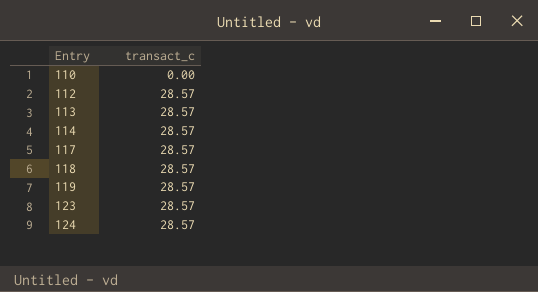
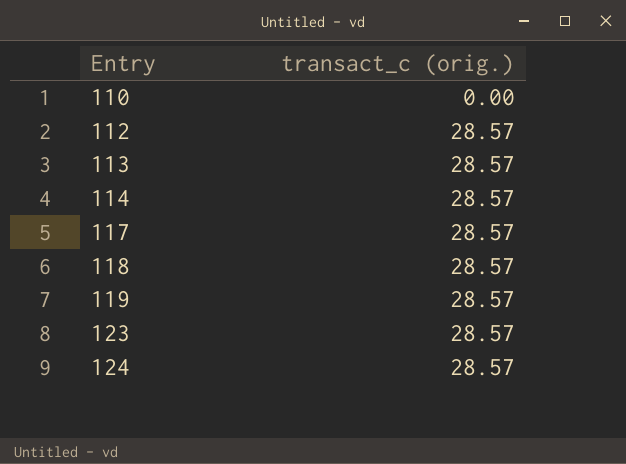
column name: transact_c -> transact_c (orig.)

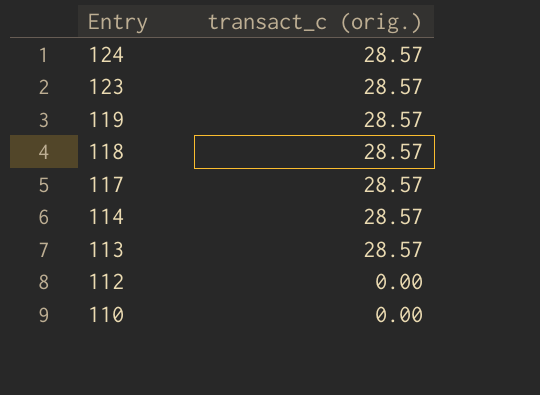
row order: Entry ascending -> Entry descending
112 | transact_c (orig.): 28.57 -> 0.00

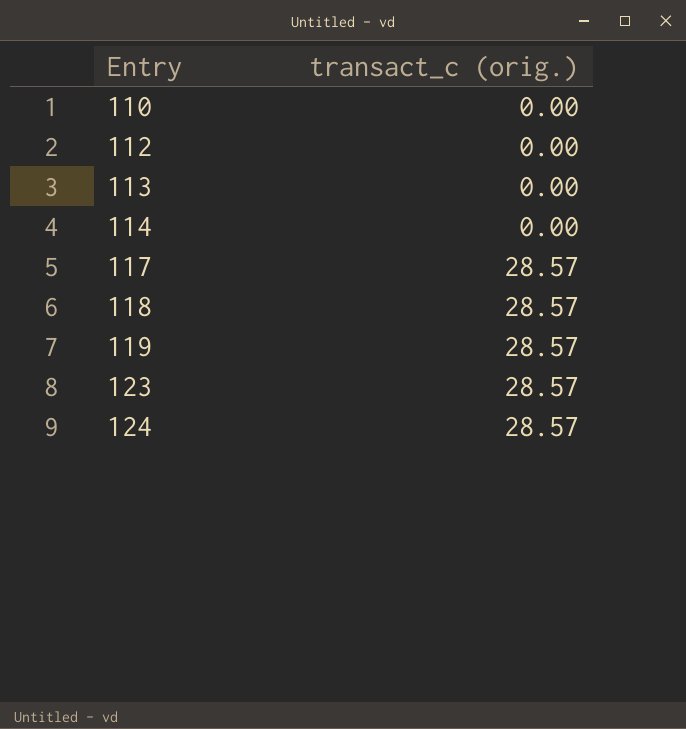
row order: Entry descending -> Entry ascending
113 | transact_c (orig.): 28.57 -> 0.00
114 | transact_c (orig.): 28.57 -> 0.00

